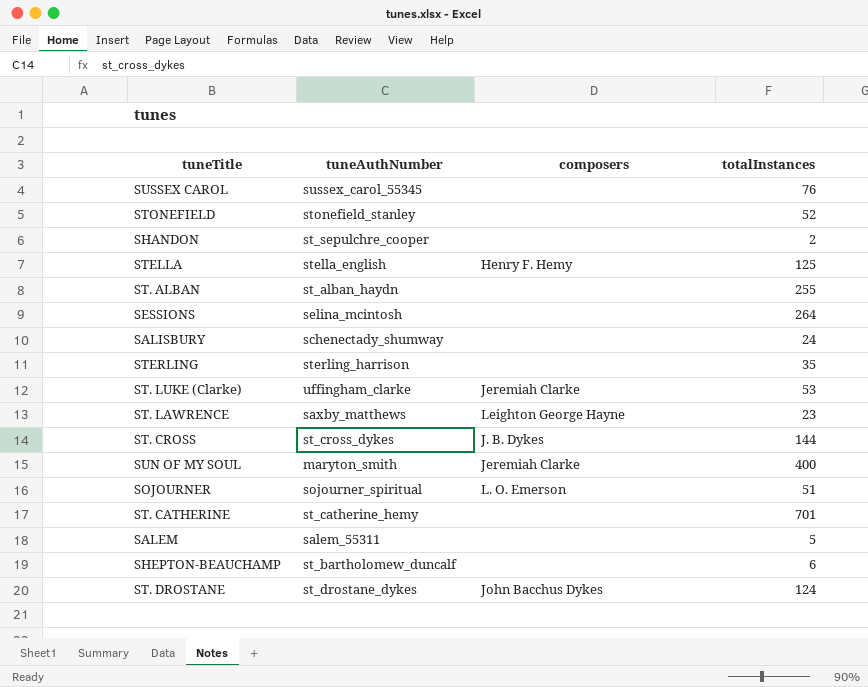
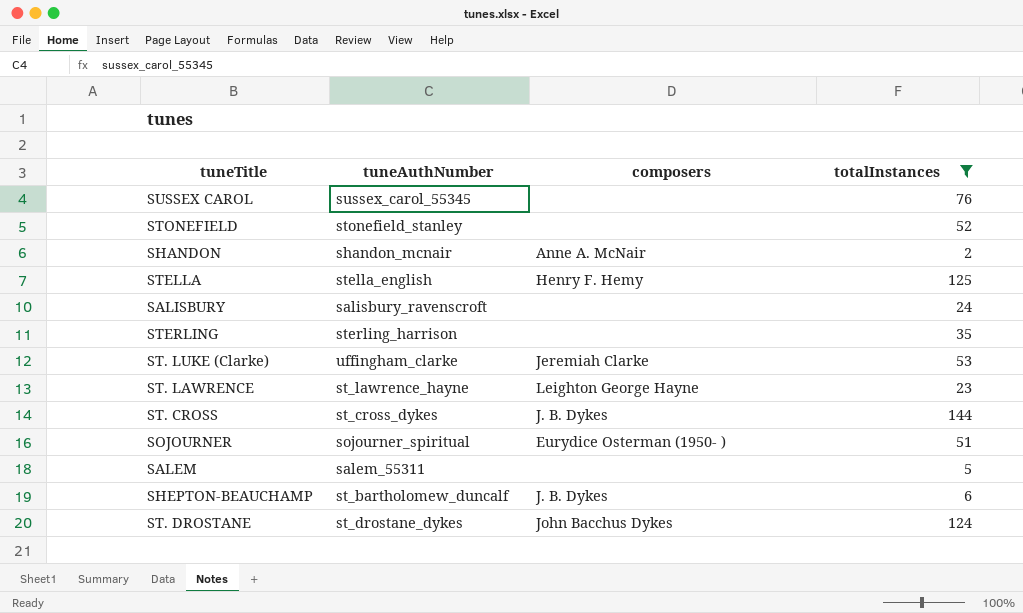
filter: none -> totalInstances <= 144
SHANDON | tuneAuthNumber: st_sepulchre_cooper -> shandon_mcnair
SHANDON | composers: none -> Anne A. McNair
SALISBURY | tuneAuthNumber: schenectady_shumway -> salisbury_ravenscroft
ST. LAWRENCE | tuneAuthNumber: saxby_matthews -> st_lawrence_hayne
SOJOURNER | composers: L. O. Emerson -> Eurydice Osterman (1950- )
SHEPTON-BEAUCHAMP | composers: none -> J. B. Dykes

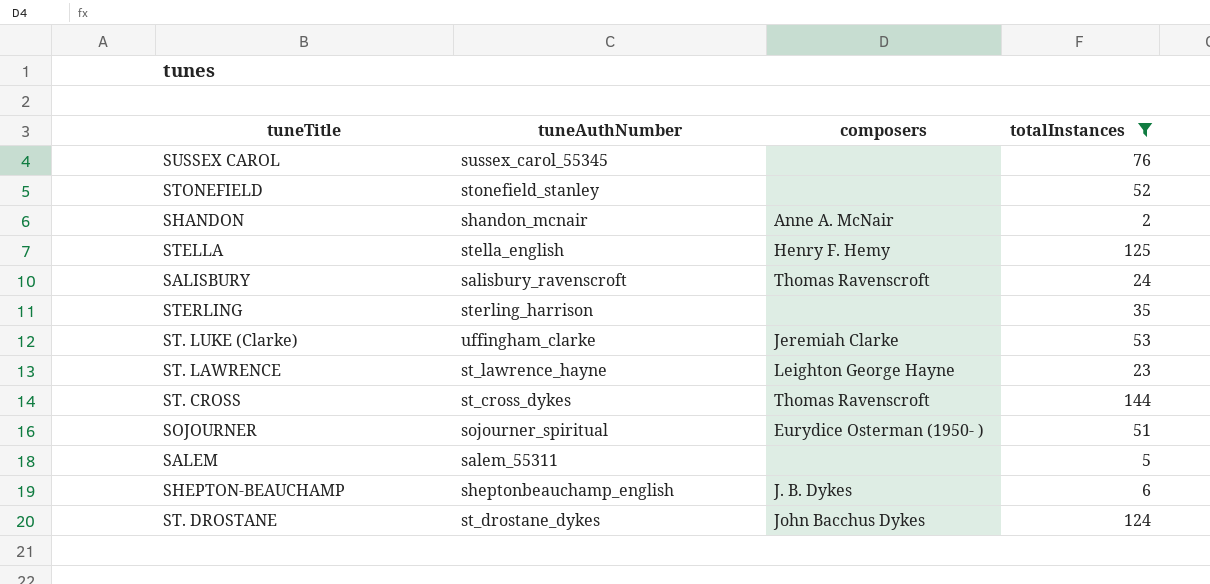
SALISBURY | composers: none -> Thomas Ravenscroft
ST. CROSS | composers: J. B. Dykes -> Thomas Ravenscroft
SHEPTON-BEAUCHAMP | tuneAuthNumber: st_bartholomew_duncalf -> sheptonbeauchamp_english

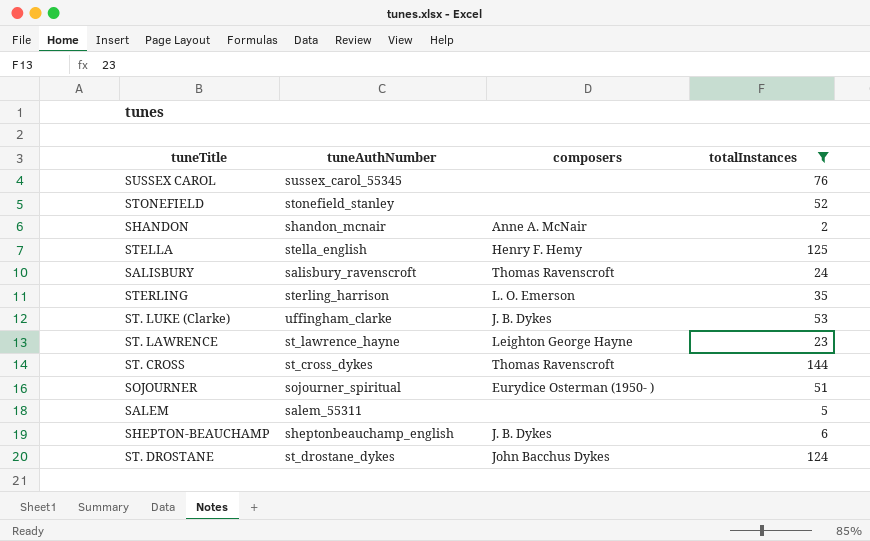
STERLING | composers: none -> L. O. Emerson
ST. LUKE (Clarke) | composers: Jeremiah Clarke -> J. B. Dykes

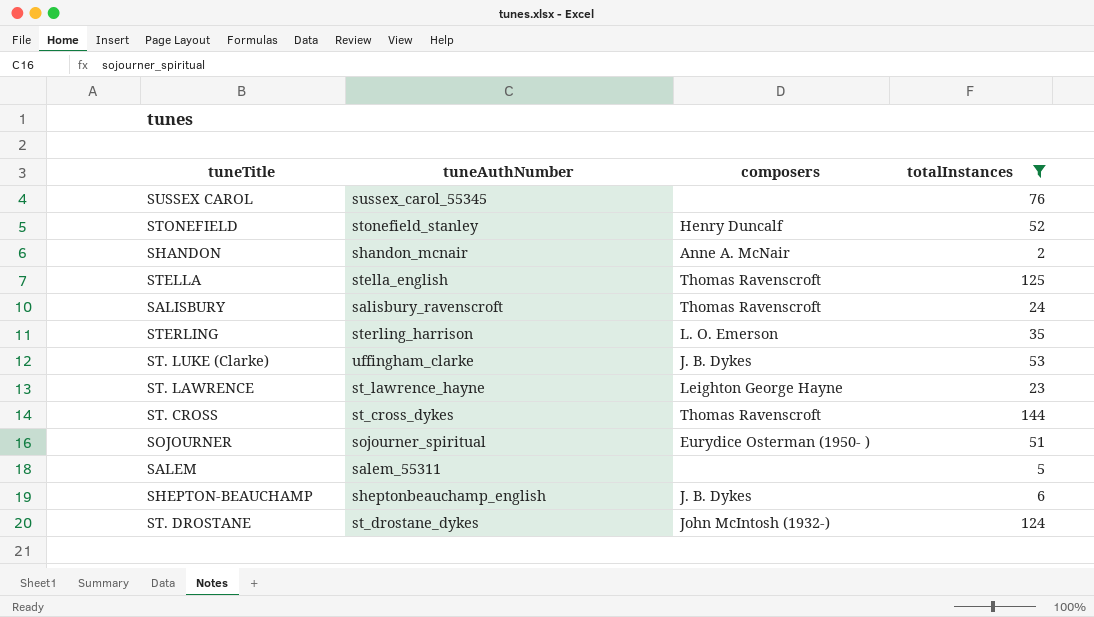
STONEFIELD | composers: none -> Henry Duncalf
STELLA | composers: Henry F. Hemy -> Thomas Ravenscroft
ST. DROSTANE | composers: John Bacchus Dykes -> John McIntosh (1932-)

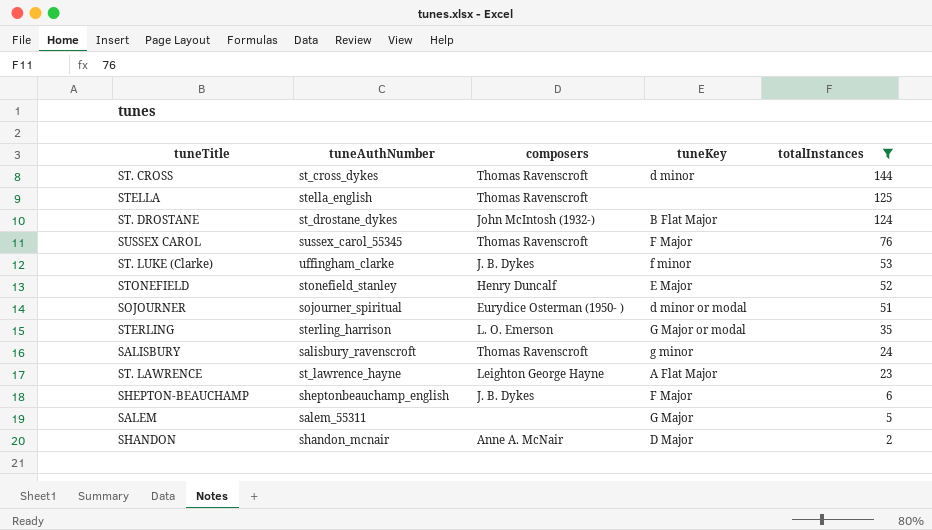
row order: none -> totalInstances descending
column tuneKey | position: none -> 4
SUSSEX CAROL | composers: none -> Thomas Ravenscroft

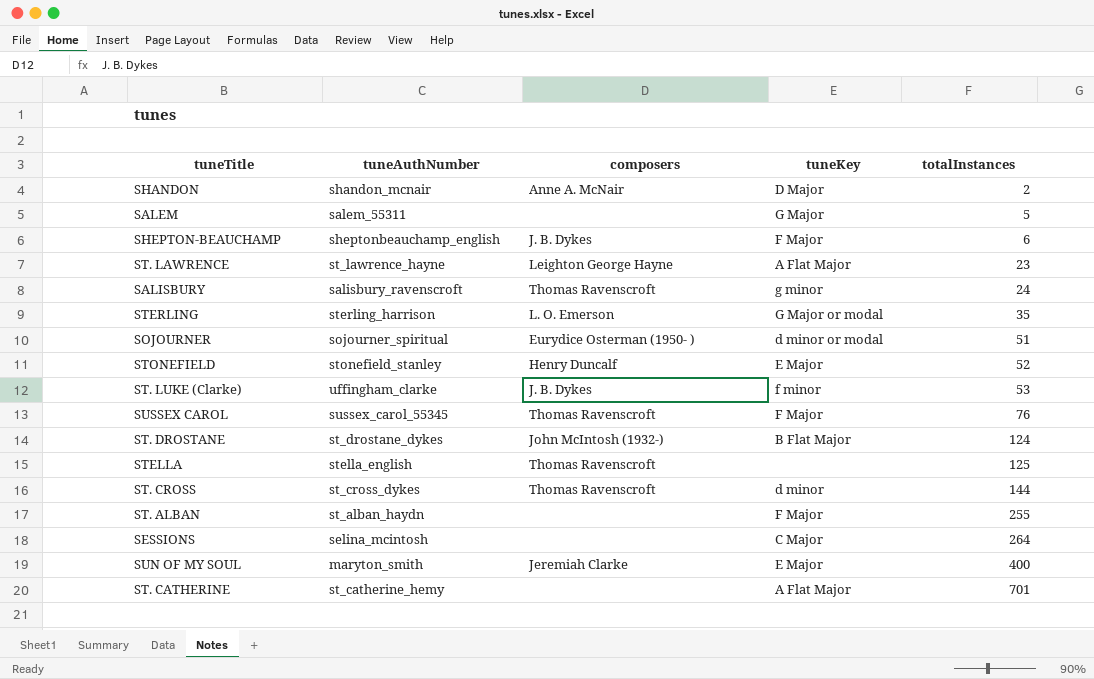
filter: totalInstances <= 144 -> none
row order: totalInstances descending -> totalInstances ascending

